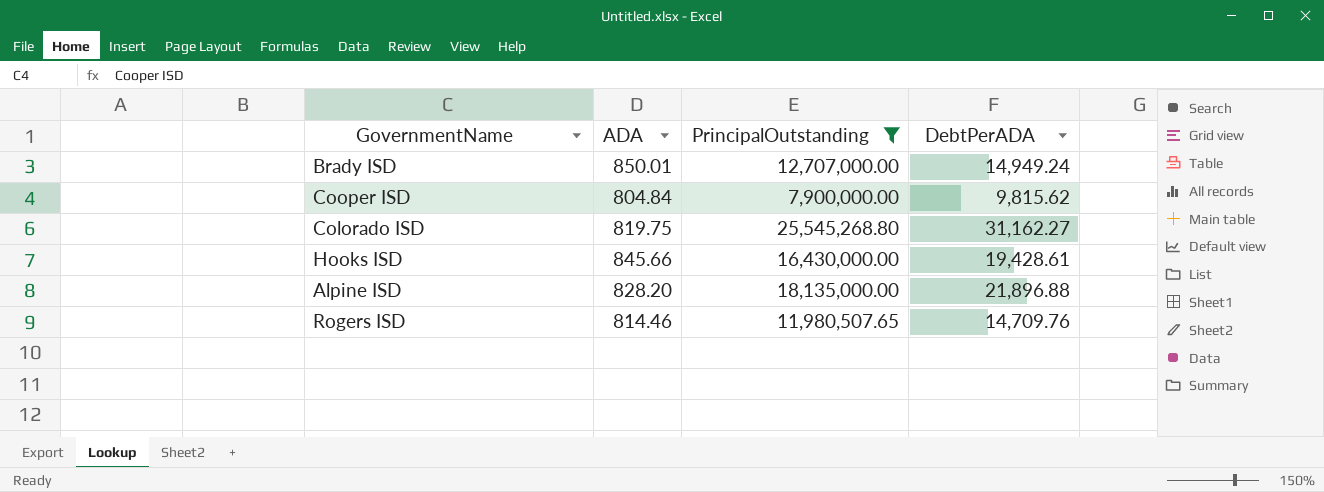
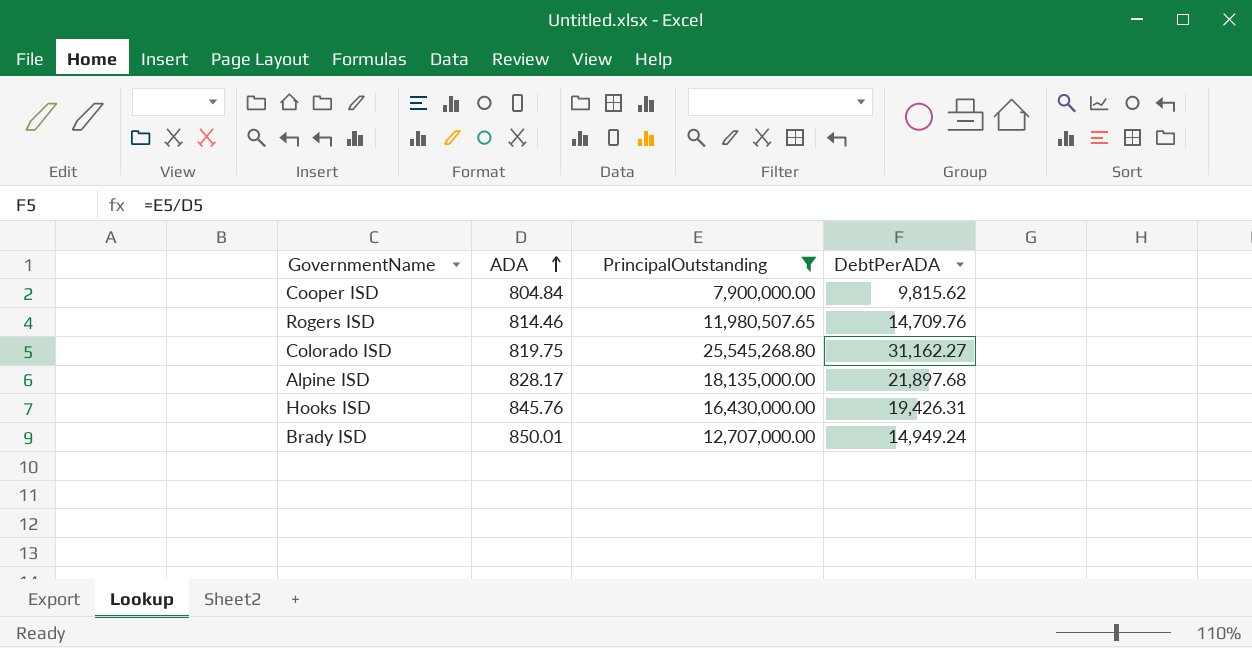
row order: none -> ADA ascending
Alpine ISD | ADA: 828.20 -> 828.17
Alpine ISD | DebtPerADA: 21,896.88 -> 21,897.68
Hooks ISD | ADA: 845.66 -> 845.76
Hooks ISD | DebtPerADA: 19,428.61 -> 19,426.31

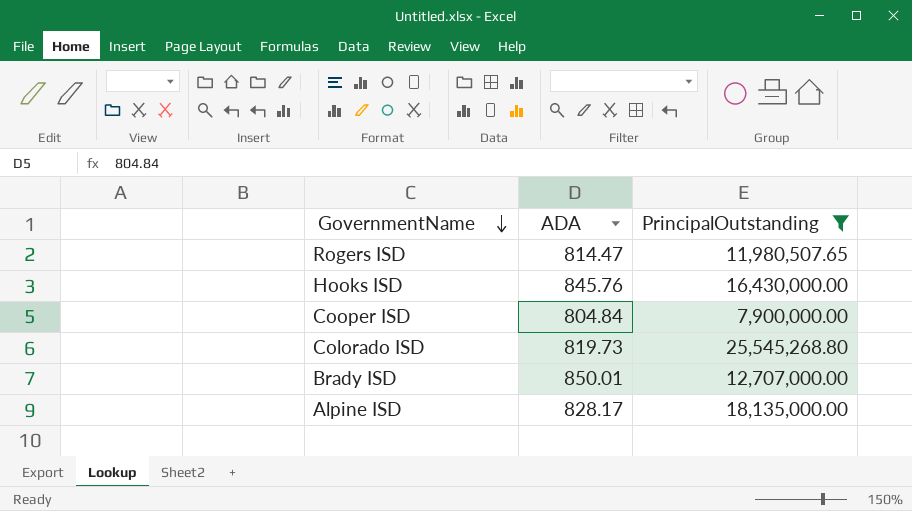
row order: ADA ascending -> GovernmentName descending
column DebtPerADA | formula: [PrincipalOutstanding] / [ADA] -> none
Rogers ISD | ADA: 814.46 -> 814.47
Colorado ISD | ADA: 819.75 -> 819.73

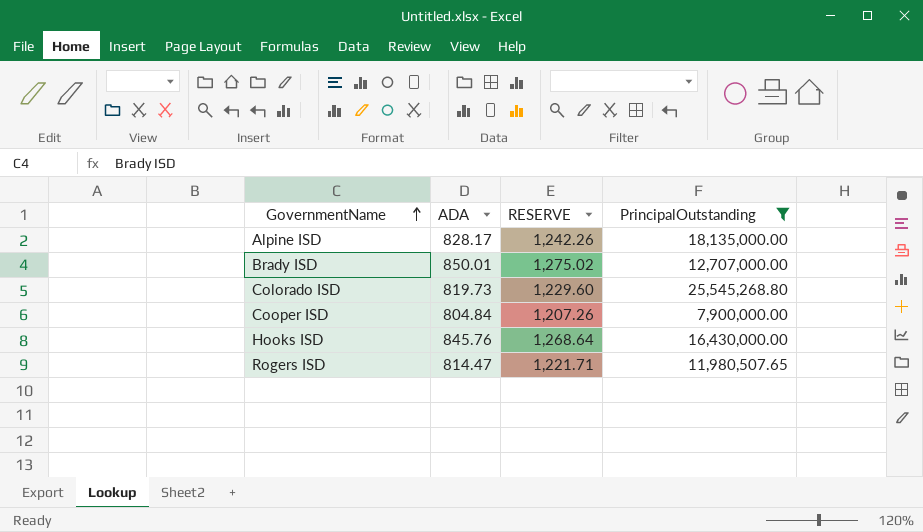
row order: GovernmentName descending -> GovernmentName ascending
column RESERVE | formula: none -> [ADA] * 1.5

